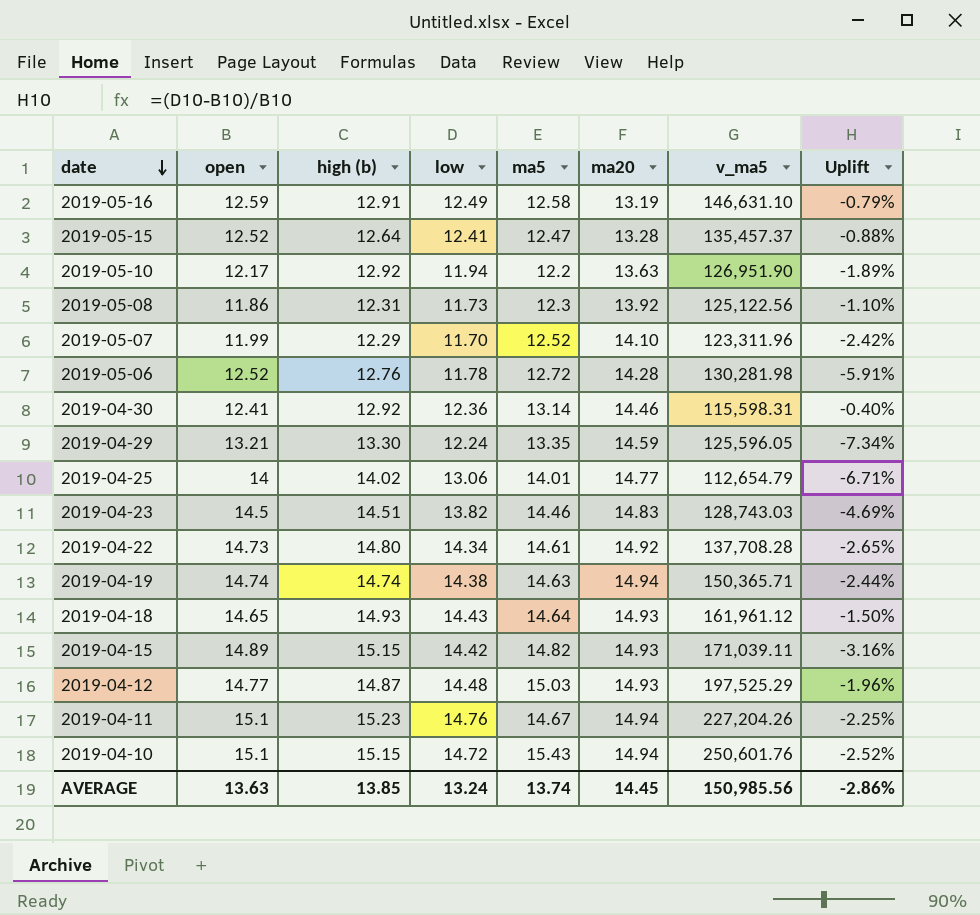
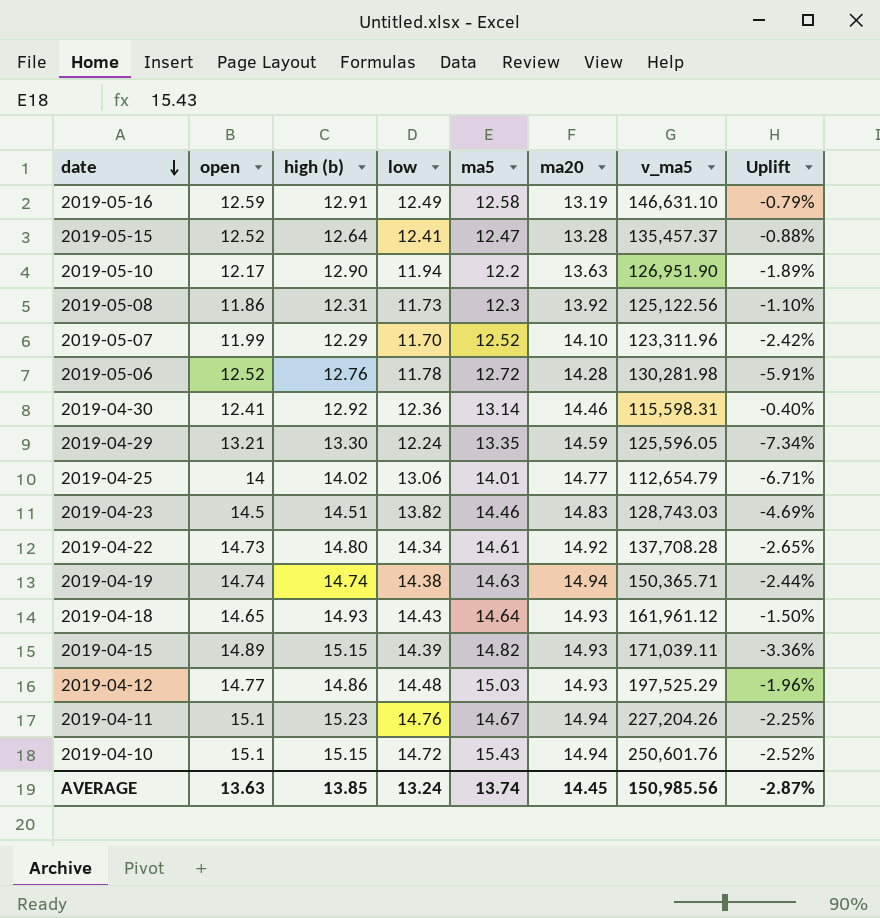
2019-05-10 | high (b): 12.92 -> 12.90
2019-04-15 | low: 14.42 -> 14.39
2019-04-15 | Uplift: -3.16% -> -3.36%
2019-04-12 | high (b): 14.87 -> 14.86
AVERAGE | Uplift: -2.86% -> -2.87%

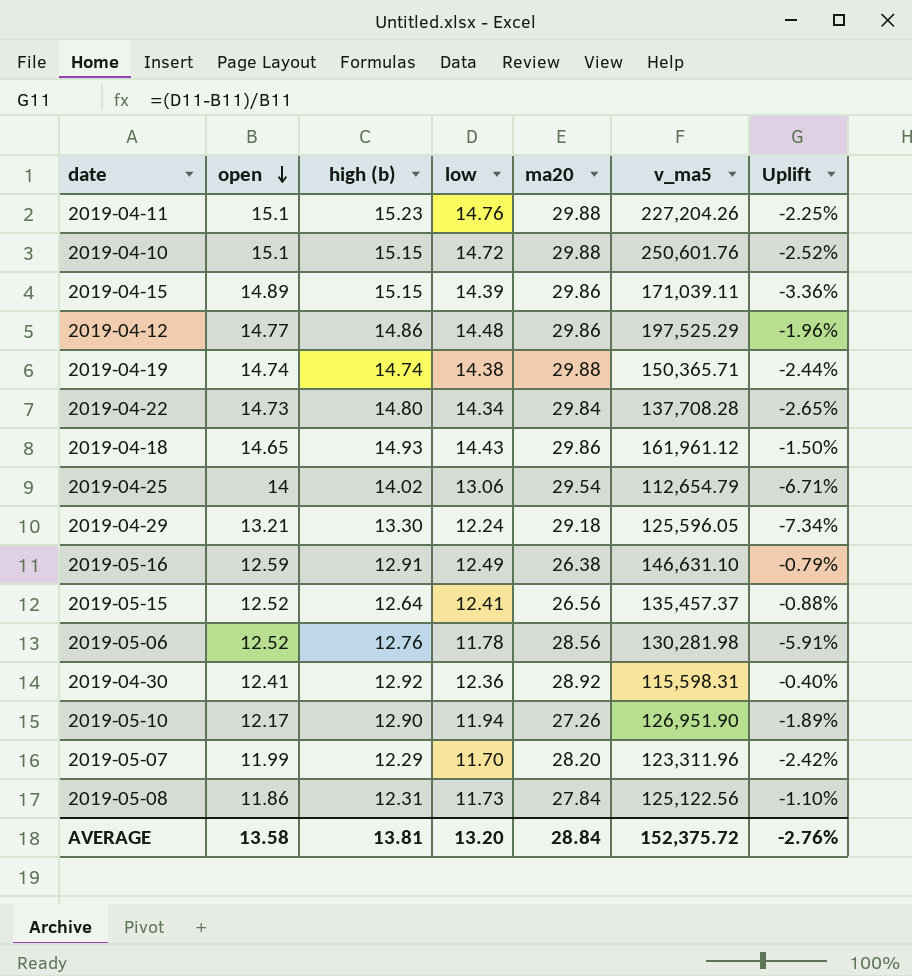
row order: date descending -> open descending
column ma5 | position: 5 -> none
row 2019-04-23: 14.5 | 14.51 | 13.82 | 14.46 | 14.83 | 128,743.03 | -4.69% -> none
2019-04-11 | ma20: 14.94 -> 29.88
2019-04-10 | ma20: 14.94 -> 29.88
2019-04-15 | ma20: 14.93 -> 29.86
2019-04-12 | ma20: 14.93 -> 29.86
2019-04-19 | ma20: 14.94 -> 29.88
2019-04-22 | ma20: 14.92 -> 29.84
2019-04-18 | ma20: 14.93 -> 29.86
2019-04-25 | ma20: 14.77 -> 29.54
2019-04-29 | ma20: 14.59 -> 29.18
2019-05-16 | ma20: 13.19 -> 26.38
2019-05-15 | ma20: 13.28 -> 26.56
2019-05-06 | ma20: 14.28 -> 28.56
2019-04-30 | ma20: 14.46 -> 28.92
2019-05-10 | ma20: 13.63 -> 27.26
2019-05-07 | ma20: 14.10 -> 28.20
2019-05-08 | ma20: 13.92 -> 27.84
AVERAGE | open: 13.63 -> 13.58
AVERAGE | high (b): 13.85 -> 13.81
AVERAGE | low: 13.24 -> 13.20
AVERAGE | ma20: 14.45 -> 28.84
AVERAGE | v_ma5: 150,985.56 -> 152,375.72
AVERAGE | Uplift: -2.87% -> -2.76%

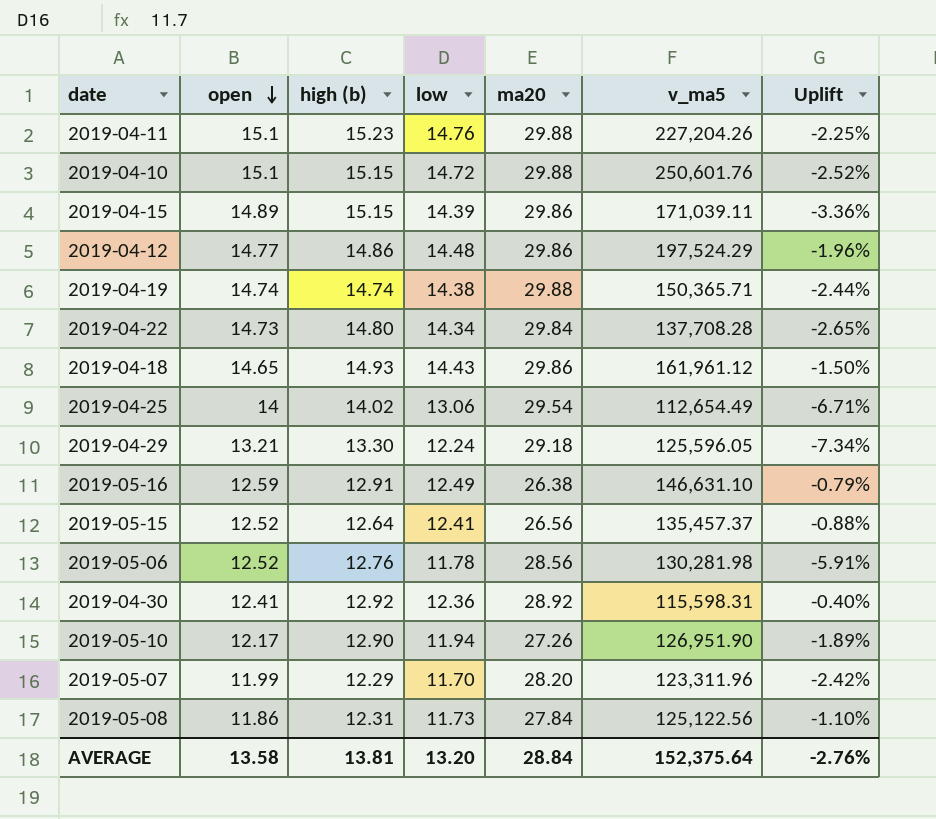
2019-04-12 | v_ma5: 197,525.29 -> 197,524.29
2019-04-25 | v_ma5: 112,654.79 -> 112,654.49
AVERAGE | v_ma5: 152,375.72 -> 152,375.64

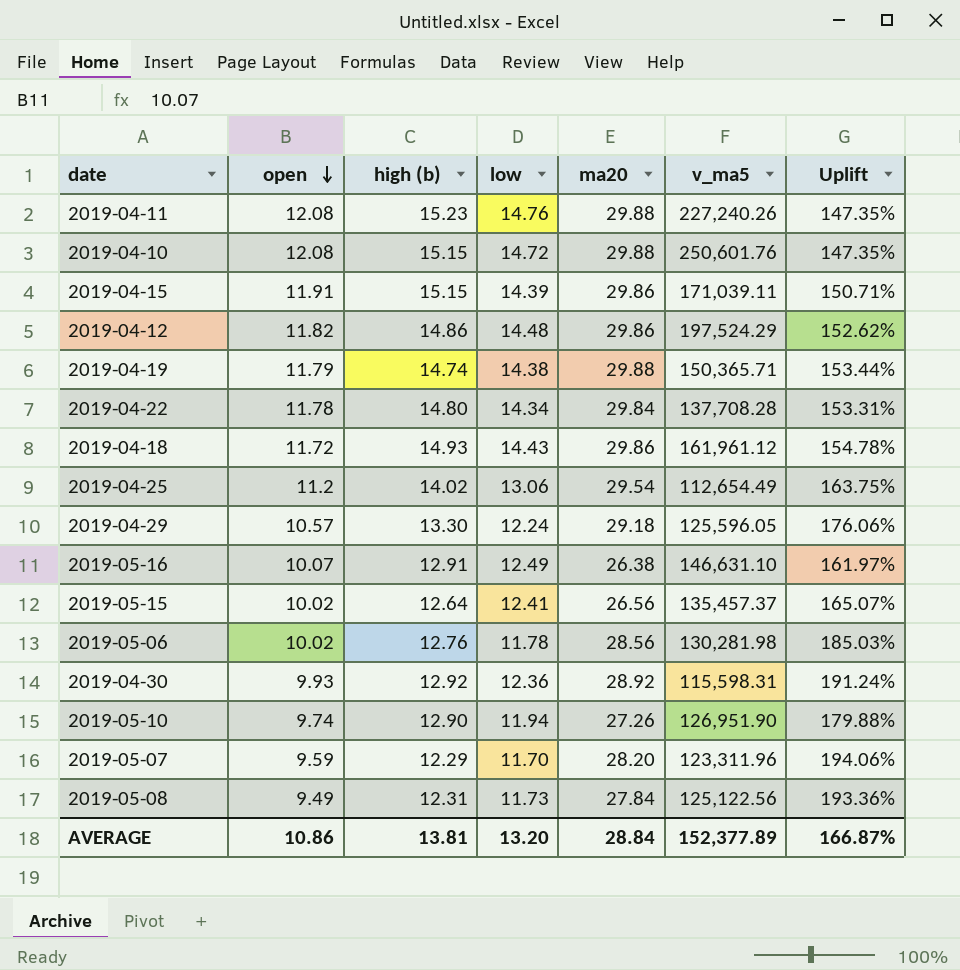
column Uplift | formula: ([low] - [open]) / [open] -> ([ma20] - [open]) / [open]
2019-04-11 | open: 15.1 -> 12.08
2019-04-11 | v_ma5: 227,204.26 -> 227,240.26
2019-04-10 | open: 15.1 -> 12.08
2019-04-15 | open: 14.89 -> 11.91
2019-04-12 | open: 14.77 -> 11.82
2019-04-19 | open: 14.74 -> 11.79
2019-04-22 | open: 14.73 -> 11.78
2019-04-18 | open: 14.65 -> 11.72
2019-04-25 | open: 14 -> 11.2
2019-04-29 | open: 13.21 -> 10.57
2019-05-16 | open: 12.59 -> 10.07
2019-05-15 | open: 12.52 -> 10.02
2019-05-06 | open: 12.52 -> 10.02
2019-04-30 | open: 12.41 -> 9.93
2019-05-10 | open: 12.17 -> 9.74
2019-05-07 | open: 11.99 -> 9.59
2019-05-08 | open: 11.86 -> 9.49
AVERAGE | open: 13.58 -> 10.86
AVERAGE | v_ma5: 152,375.64 -> 152,377.89
AVERAGE | Uplift: -2.76% -> 166.87%

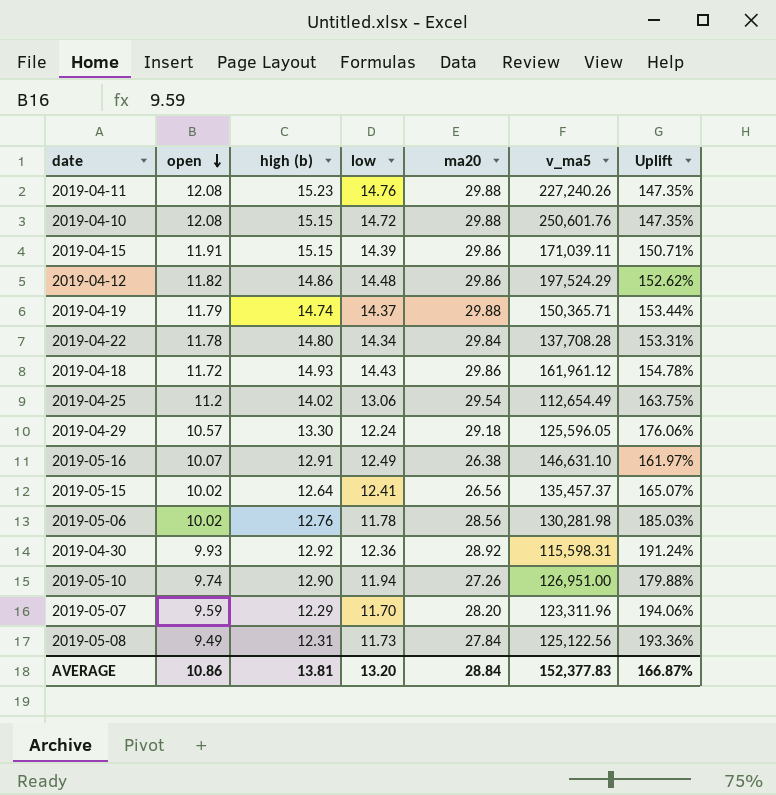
2019-04-19 | low: 14.38 -> 14.37
2019-05-10 | v_ma5: 126,951.90 -> 126,951.00
AVERAGE | v_ma5: 152,377.89 -> 152,377.83

